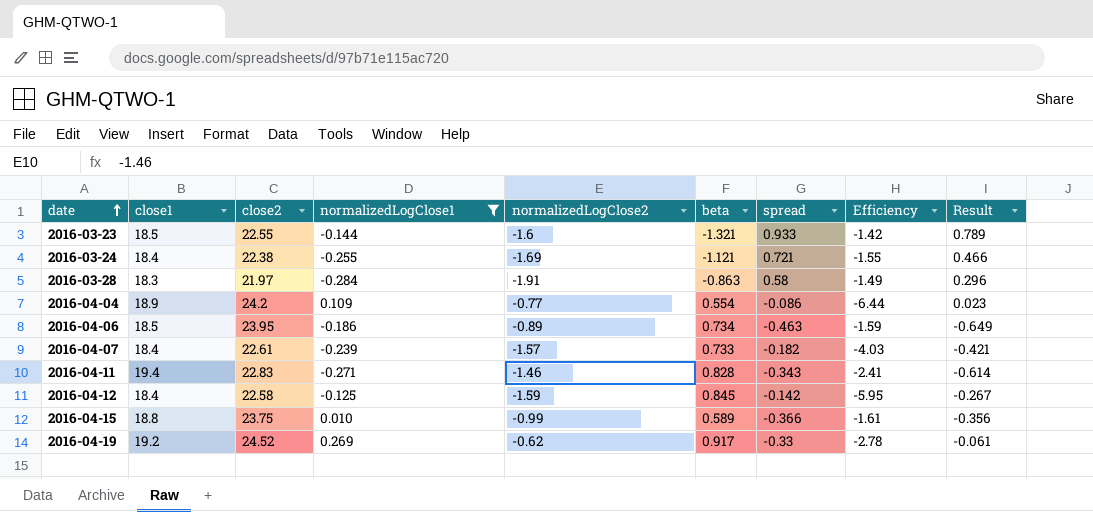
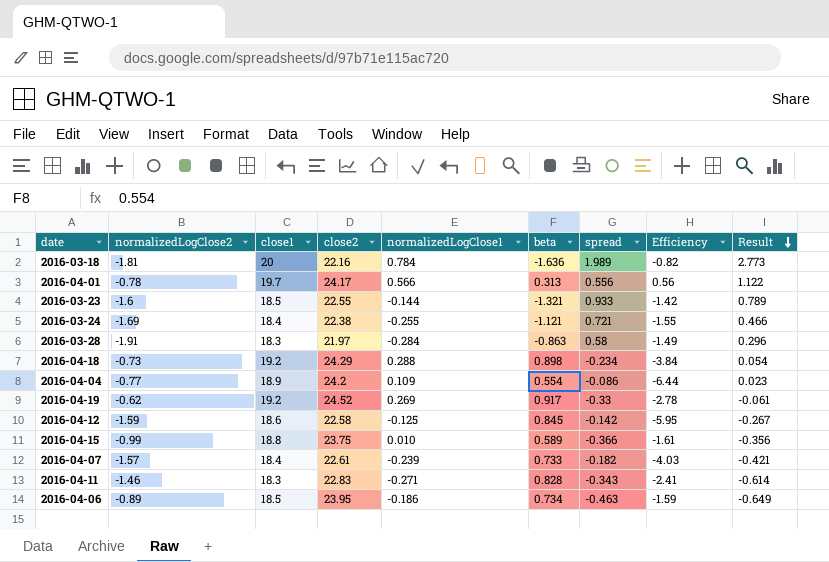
filter: normalizedLogClose1 <= 0.269 -> none
row order: date ascending -> Result descending
column normalizedLogClose2 | position: 5 -> 2
2016-04-12 | close1: 18.4 -> 18.6
2016-04-11 | close1: 19.4 -> 18.3

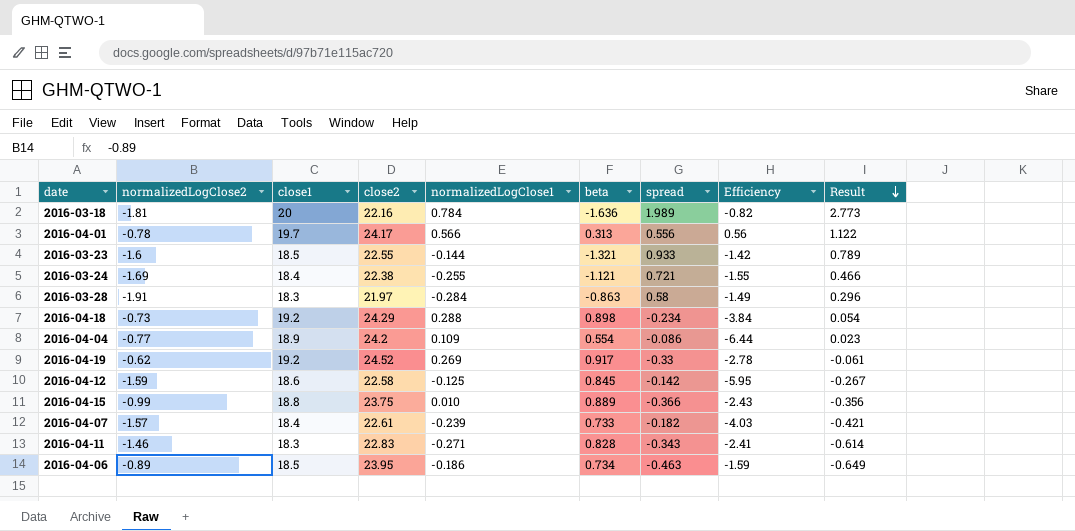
2016-04-15 | beta: 0.589 -> 0.889
2016-04-15 | Efficiency: -1.61 -> -2.43

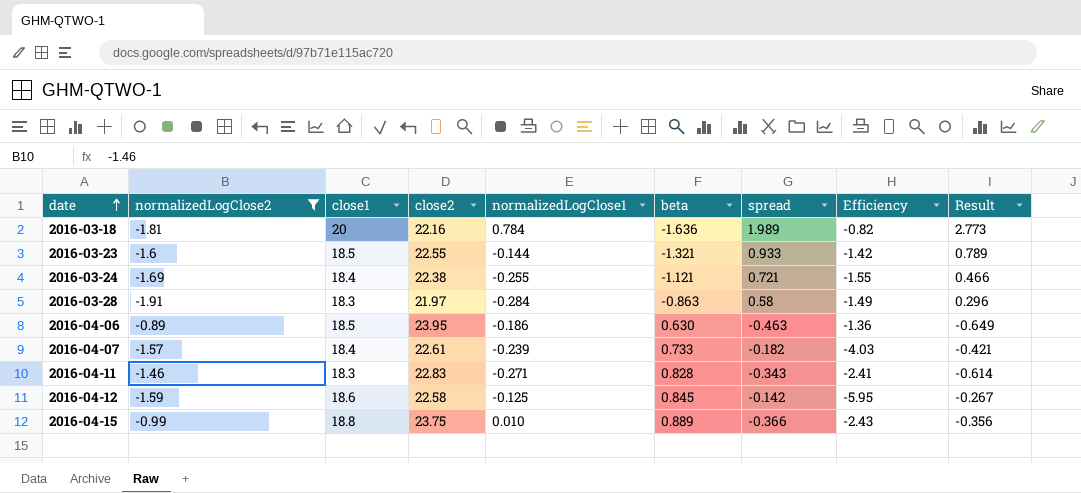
filter: none -> normalizedLogClose2 <= -0.89
row order: Result descending -> date ascending
2016-04-06 | beta: 0.734 -> 0.630
2016-04-06 | Efficiency: -1.59 -> -1.36

